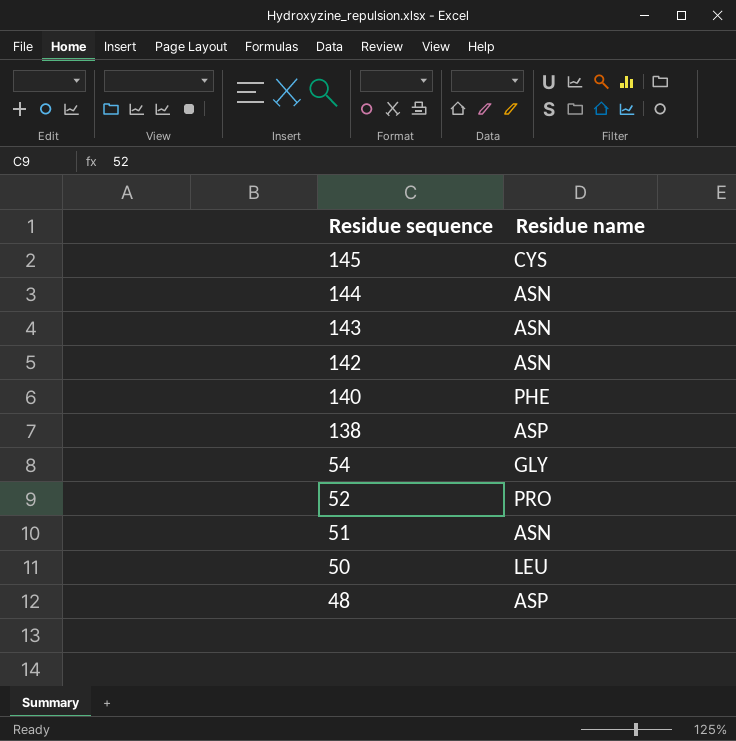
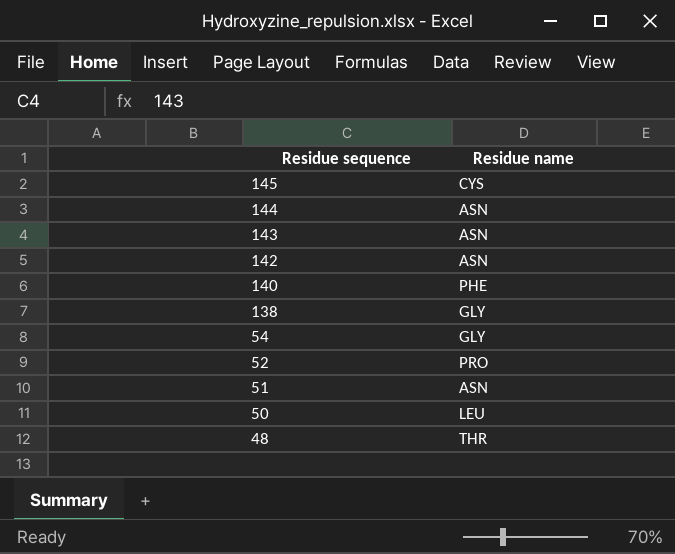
138 | Residue name: ASP -> GLY
48 | Residue name: ASP -> THR

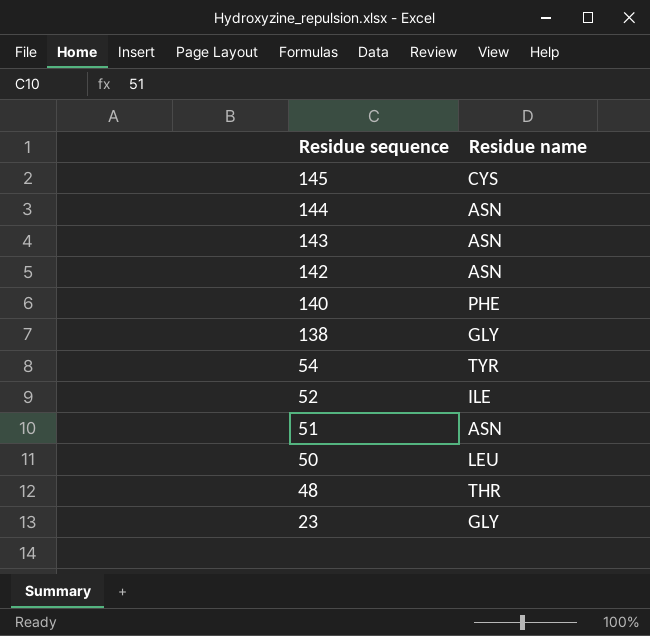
54 | Residue name: GLY -> TYR
52 | Residue name: PRO -> ILE
row 23: none -> GLY

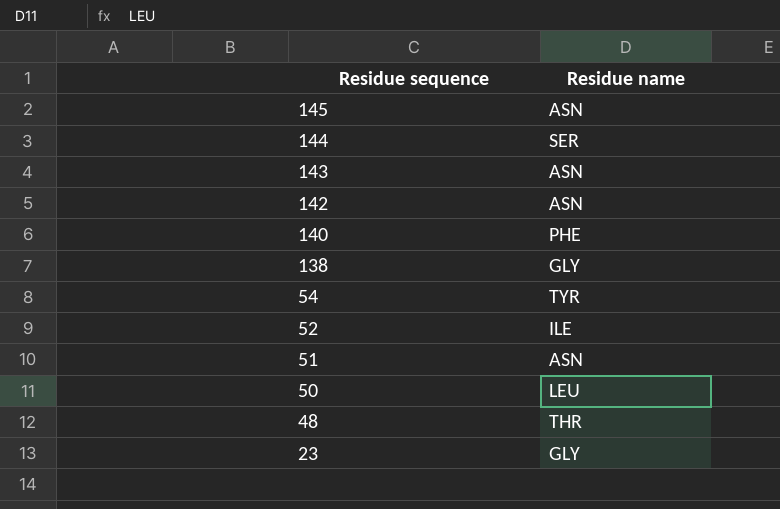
145 | Residue name: CYS -> ASN
144 | Residue name: ASN -> SER

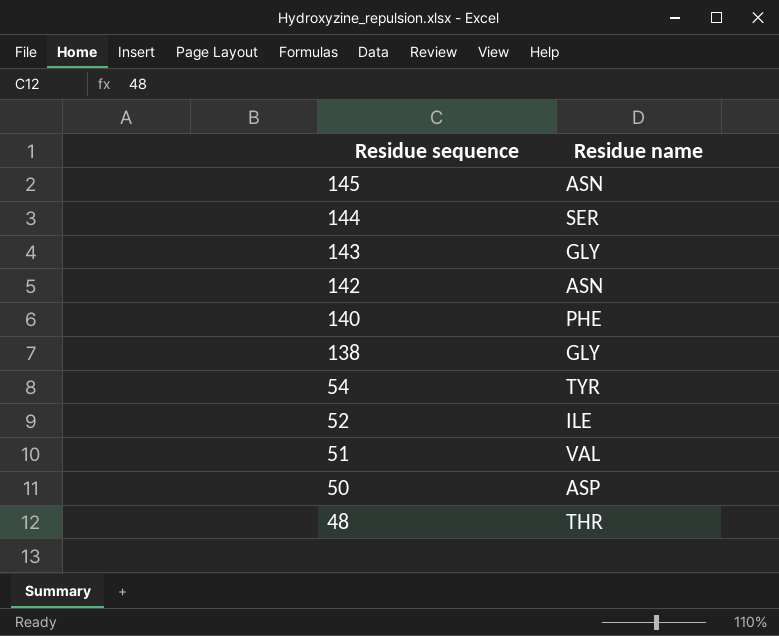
row 23: GLY -> none
143 | Residue name: ASN -> GLY
51 | Residue name: ASN -> VAL
50 | Residue name: LEU -> ASP

